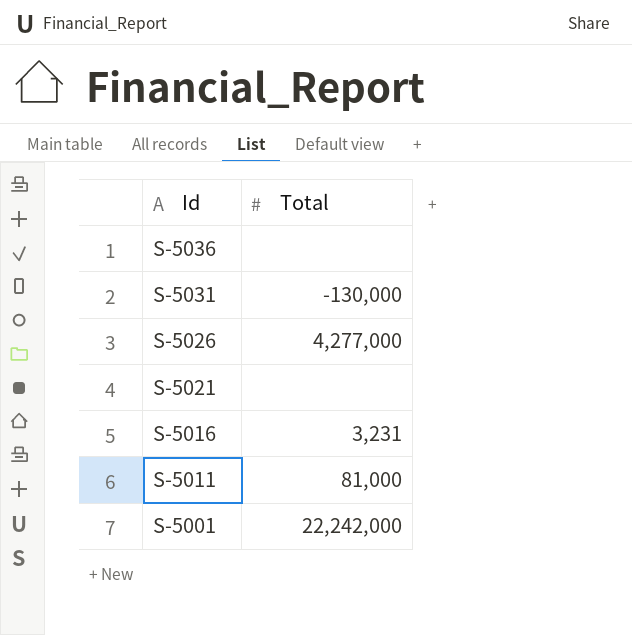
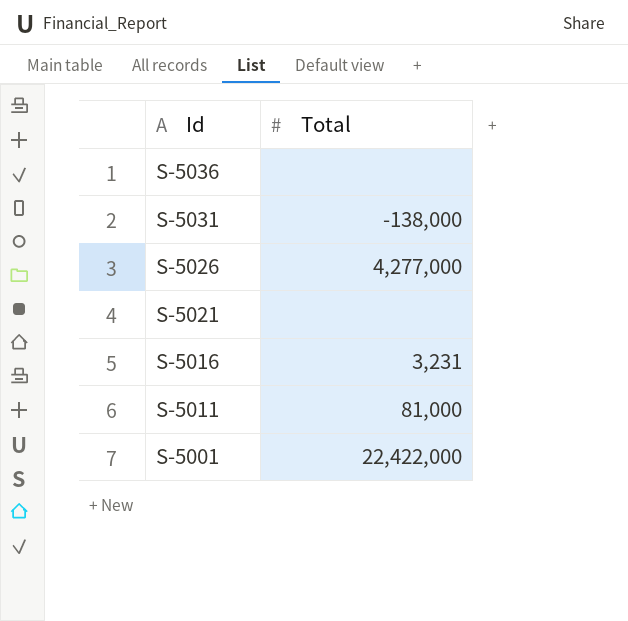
S-5031 | Total: -130,000 -> -138,000
S-5001 | Total: 22,242,000 -> 22,422,000

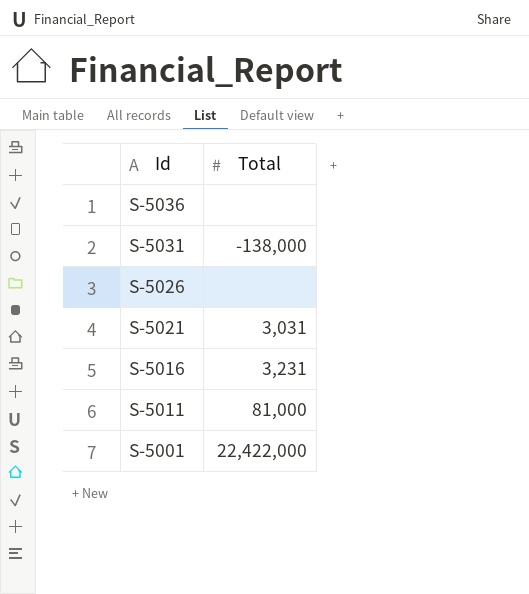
S-5026 | Total: 4,277,000 -> none
S-5021 | Total: none -> 3,031

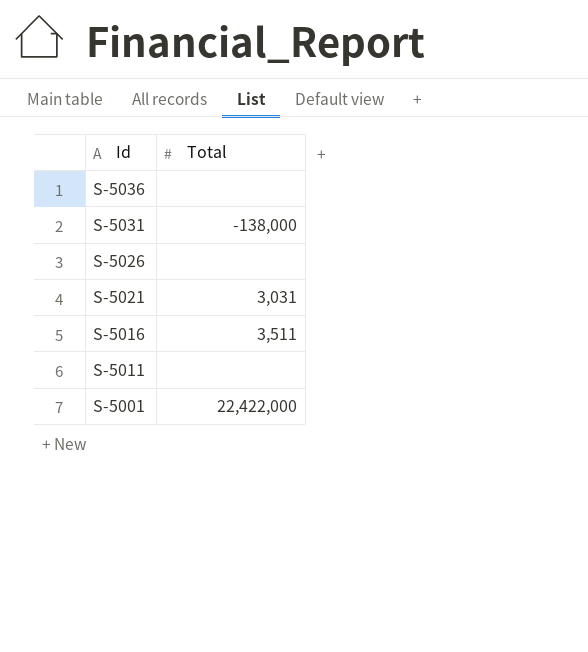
S-5016 | Total: 3,231 -> 3,511
S-5011 | Total: 81,000 -> none

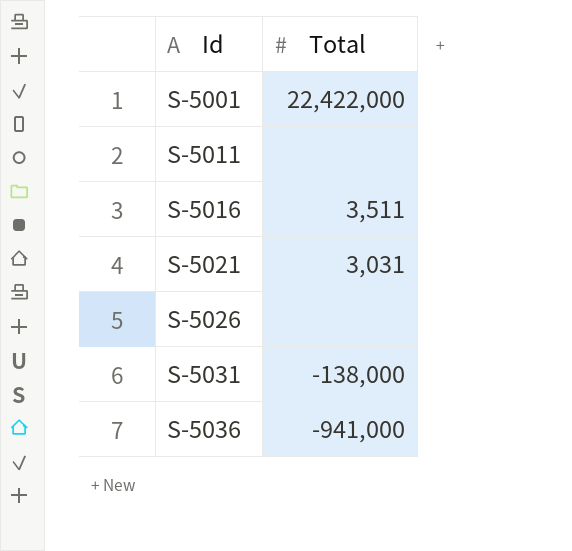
row order: Id descending -> Id ascending
S-5036 | Total: none -> -941,000

